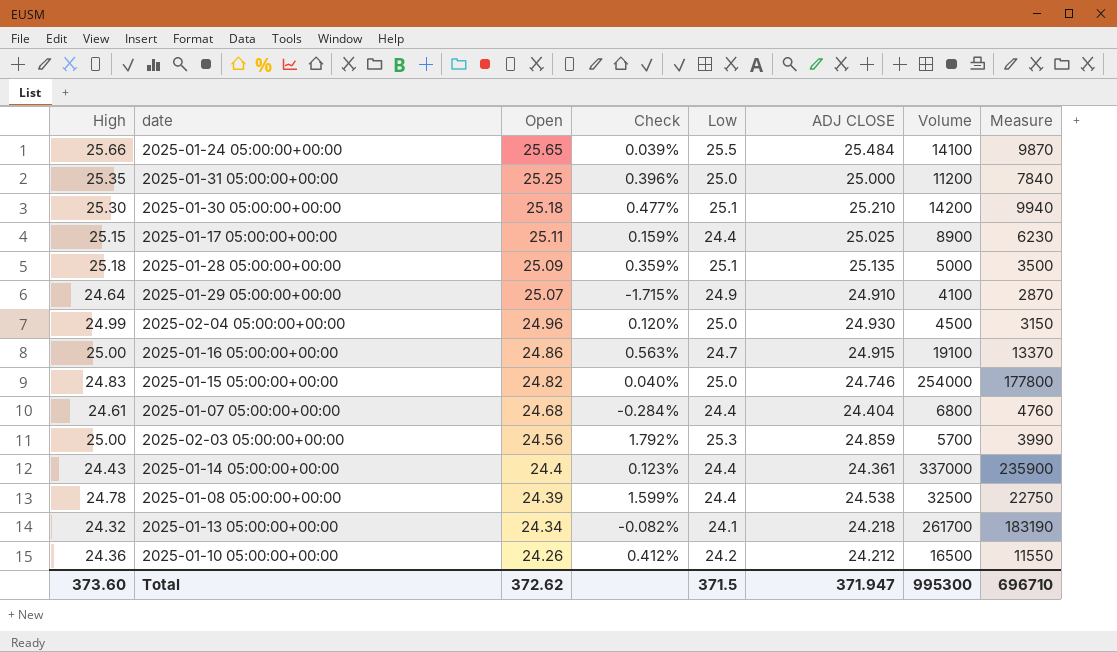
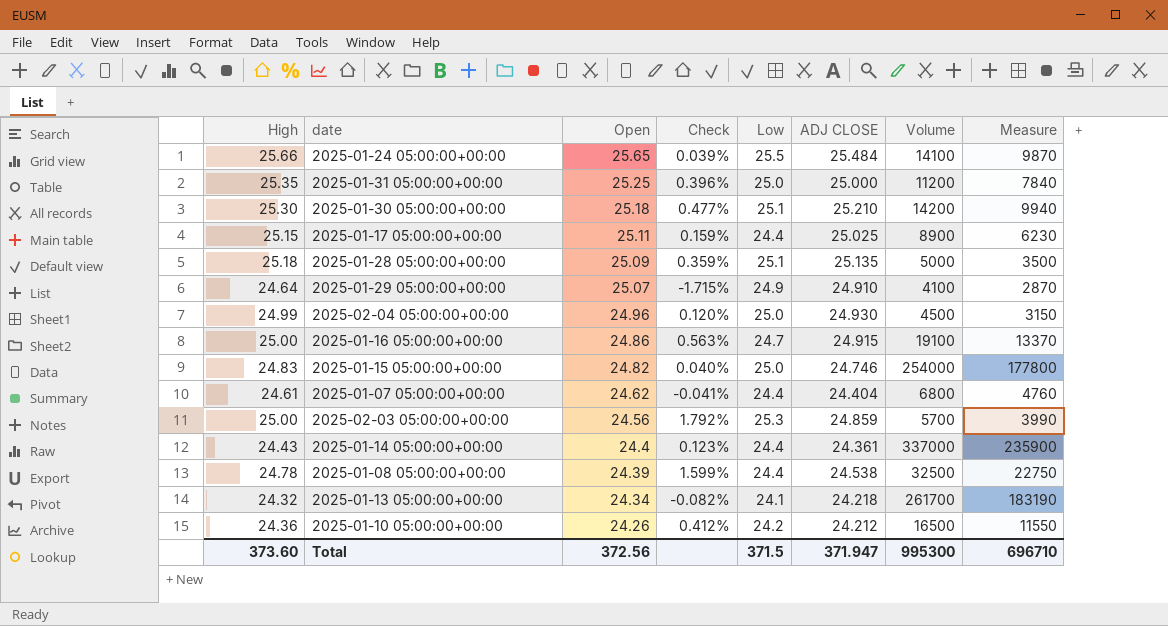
2025-01-07 05:00:00+00:00 | Open: 24.68 -> 24.62
2025-01-07 05:00:00+00:00 | Check: -0.284% -> -0.041%
Total | Open: 372.62 -> 372.56

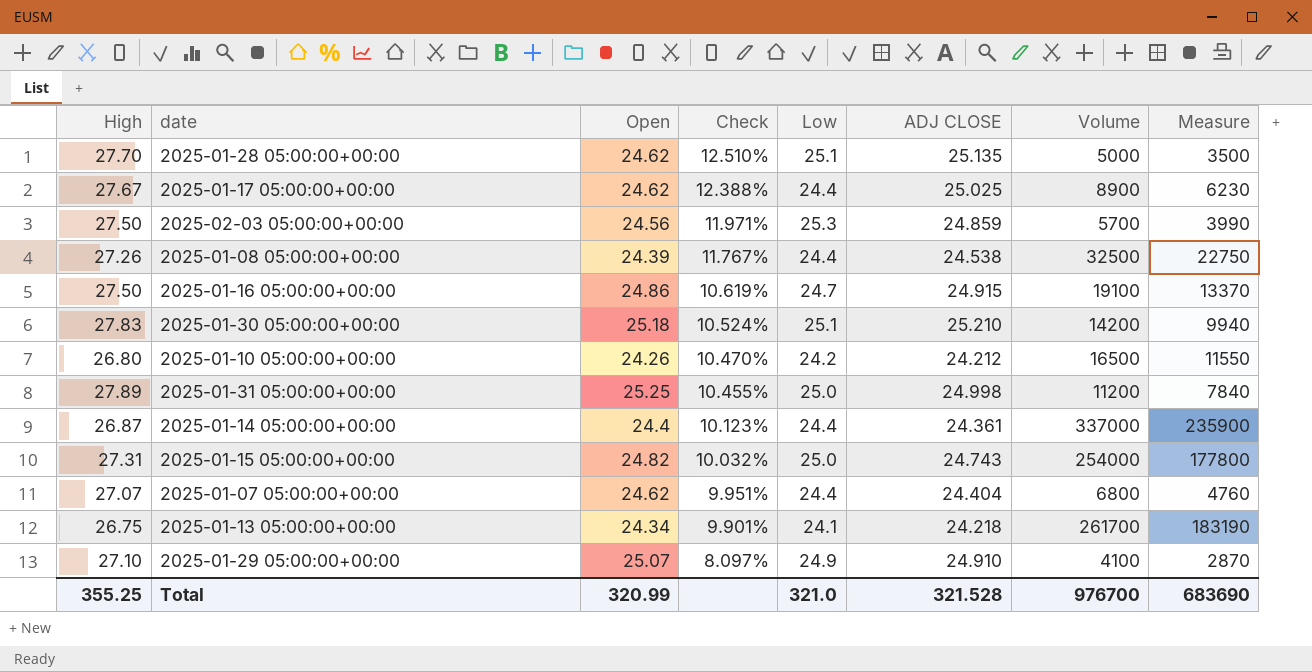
row order: Open descending -> Check descending
row 2025-01-24 05:00:00+00:00: 25.66 | 25.65 | 0.039% | 25.5 | 25.484 | 14100 | 9870 -> none
row 2025-02-04 05:00:00+00:00: 24.99 | 24.96 | 0.120% | 25.0 | 24.930 | 4500 | 3150 -> none
2025-01-28 05:00:00+00:00 | High: 25.18 -> 27.70
2025-01-28 05:00:00+00:00 | Open: 25.09 -> 24.62
2025-01-28 05:00:00+00:00 | Check: 0.359% -> 12.510%
2025-01-17 05:00:00+00:00 | High: 25.15 -> 27.67
2025-01-17 05:00:00+00:00 | Open: 25.11 -> 24.62
2025-01-17 05:00:00+00:00 | Check: 0.159% -> 12.388%
2025-02-03 05:00:00+00:00 | High: 25.00 -> 27.50
2025-02-03 05:00:00+00:00 | Check: 1.792% -> 11.971%
2025-01-08 05:00:00+00:00 | High: 24.78 -> 27.26
2025-01-08 05:00:00+00:00 | Check: 1.599% -> 11.767%
2025-01-16 05:00:00+00:00 | High: 25.00 -> 27.50
2025-01-16 05:00:00+00:00 | Check: 0.563% -> 10.619%
2025-01-30 05:00:00+00:00 | High: 25.30 -> 27.83
2025-01-30 05:00:00+00:00 | Check: 0.477% -> 10.524%
2025-01-10 05:00:00+00:00 | High: 24.36 -> 26.80
2025-01-10 05:00:00+00:00 | Check: 0.412% -> 10.470%
2025-01-31 05:00:00+00:00 | High: 25.35 -> 27.89
2025-01-31 05:00:00+00:00 | Check: 0.396% -> 10.455%
2025-01-31 05:00:00+00:00 | ADJ CLOSE: 25.000 -> 24.998
2025-01-14 05:00:00+00:00 | High: 24.43 -> 26.87
2025-01-14 05:00:00+00:00 | Check: 0.123% -> 10.123%
2025-01-15 05:00:00+00:00 | High: 24.83 -> 27.31
2025-01-15 05:00:00+00:00 | Check: 0.040% -> 10.032%
2025-01-15 05:00:00+00:00 | ADJ CLOSE: 24.746 -> 24.743
2025-01-07 05:00:00+00:00 | High: 24.61 -> 27.07
2025-01-07 05:00:00+00:00 | Check: -0.041% -> 9.951%
2025-01-13 05:00:00+00:00 | High: 24.32 -> 26.75
2025-01-13 05:00:00+00:00 | Check: -0.082% -> 9.901%
2025-01-29 05:00:00+00:00 | High: 24.64 -> 27.10
2025-01-29 05:00:00+00:00 | Check: -1.715% -> 8.097%
Total | High: 373.60 -> 355.25
Total | Open: 372.56 -> 320.99
Total | Low: 371.5 -> 321.0
Total | ADJ CLOSE: 371.947 -> 321.528
Total | Volume: 995300 -> 976700
Total | Measure: 696710 -> 683690

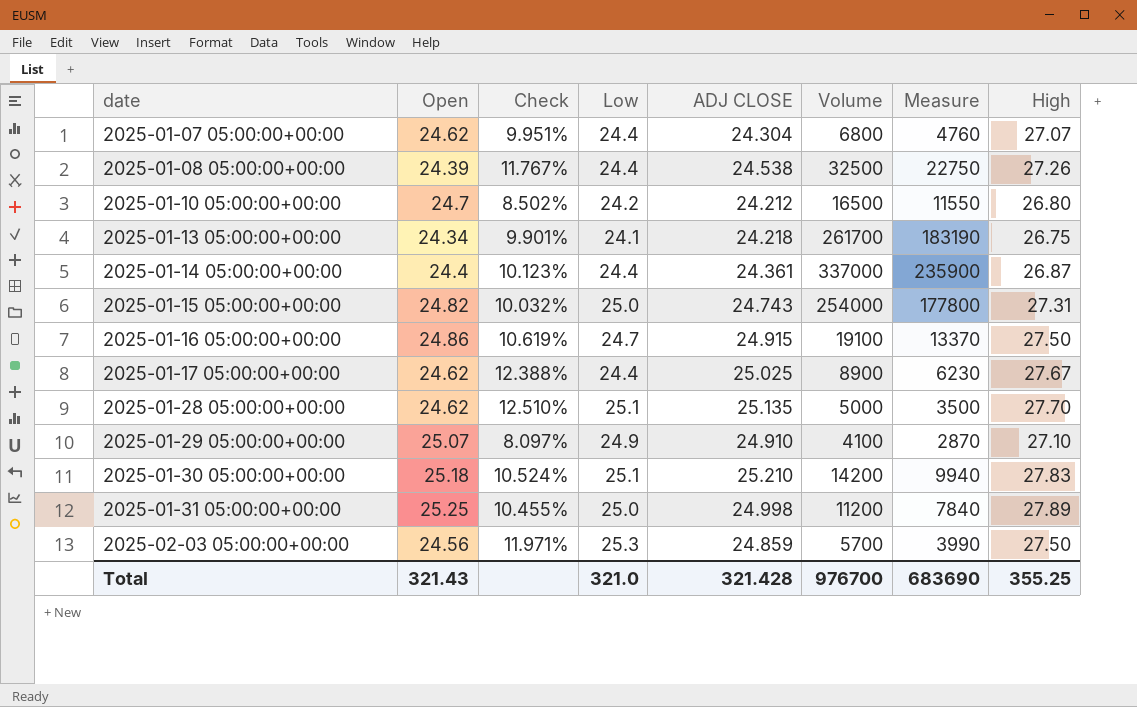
row order: Check descending -> date ascending
column High | position: 1 -> 8
2025-01-07 05:00:00+00:00 | ADJ CLOSE: 24.404 -> 24.304
2025-01-10 05:00:00+00:00 | Open: 24.26 -> 24.7
2025-01-10 05:00:00+00:00 | Check: 10.470% -> 8.502%
Total | Open: 320.99 -> 321.43
Total | ADJ CLOSE: 321.528 -> 321.428

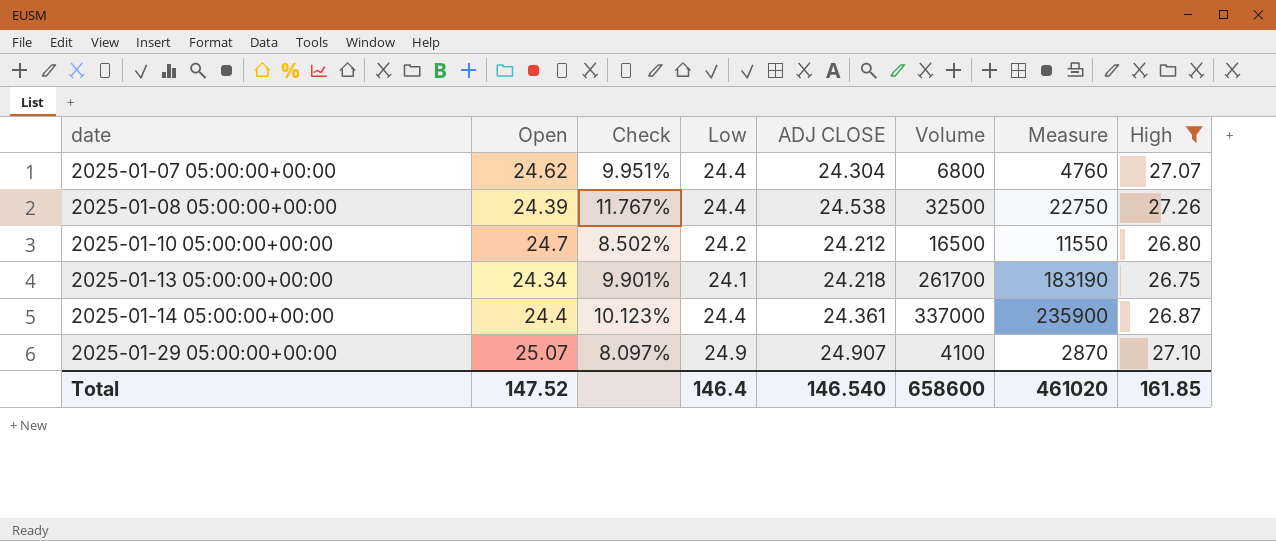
filter: none -> High <= 27.26
2025-01-29 05:00:00+00:00 | ADJ CLOSE: 24.910 -> 24.907
Total | Open: 321.43 -> 147.52
Total | Low: 321.0 -> 146.4
Total | ADJ CLOSE: 321.428 -> 146.540
Total | Volume: 976700 -> 658600
Total | Measure: 683690 -> 461020
Total | High: 355.25 -> 161.85

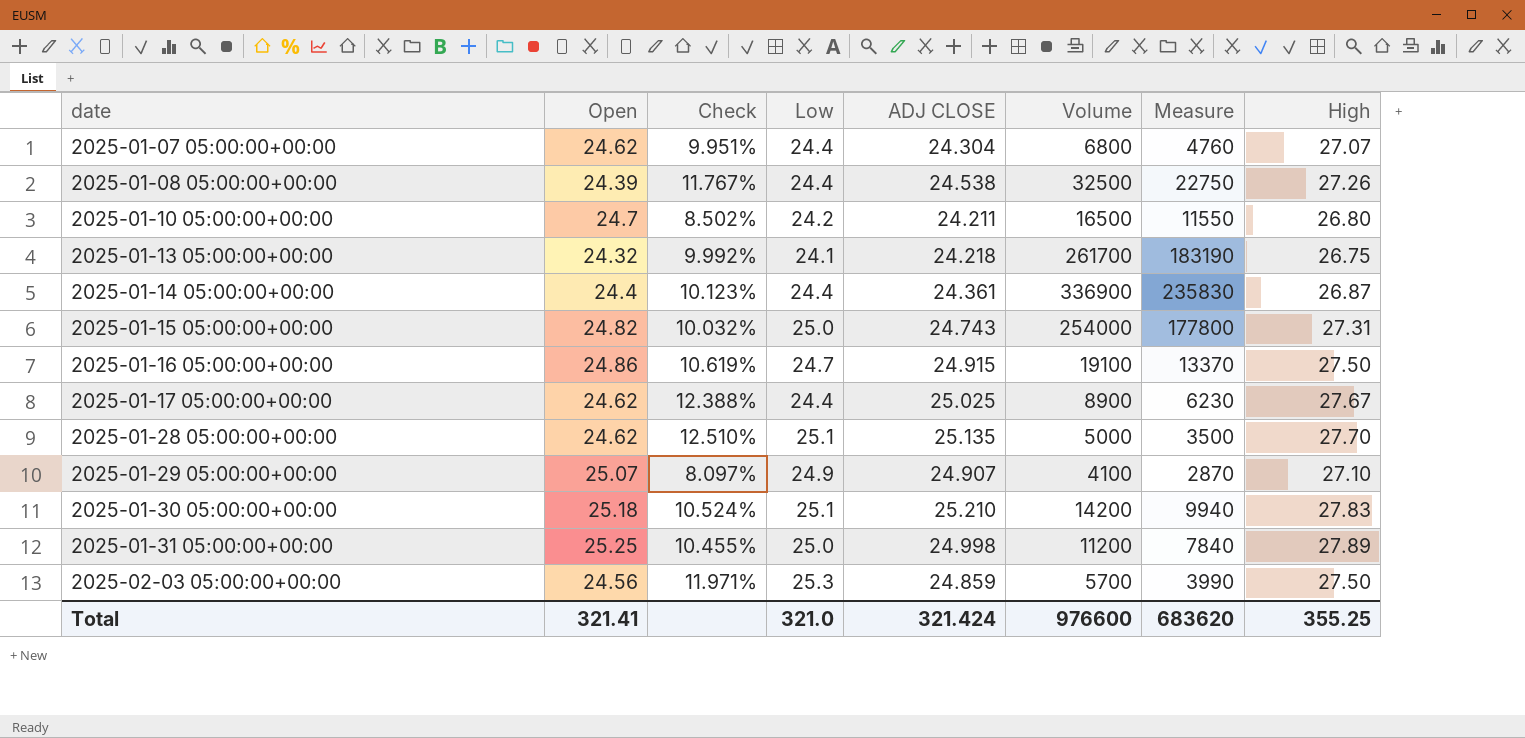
filter: High <= 27.26 -> none
2025-01-10 05:00:00+00:00 | ADJ CLOSE: 24.212 -> 24.211
2025-01-13 05:00:00+00:00 | Open: 24.34 -> 24.32
2025-01-13 05:00:00+00:00 | Check: 9.901% -> 9.992%
2025-01-14 05:00:00+00:00 | Volume: 337000 -> 336900
2025-01-14 05:00:00+00:00 | Measure: 235900 -> 235830
Total | Open: 147.52 -> 321.41
Total | Low: 146.4 -> 321.0
Total | ADJ CLOSE: 146.540 -> 321.424
Total | Volume: 658600 -> 976600
Total | Measure: 461020 -> 683620
Total | High: 161.85 -> 355.25

